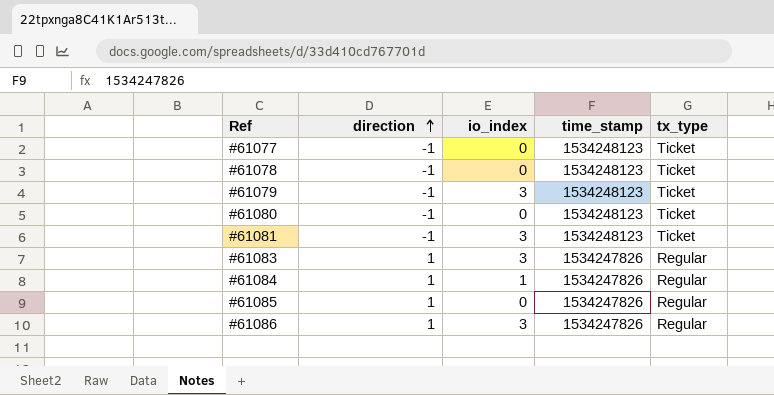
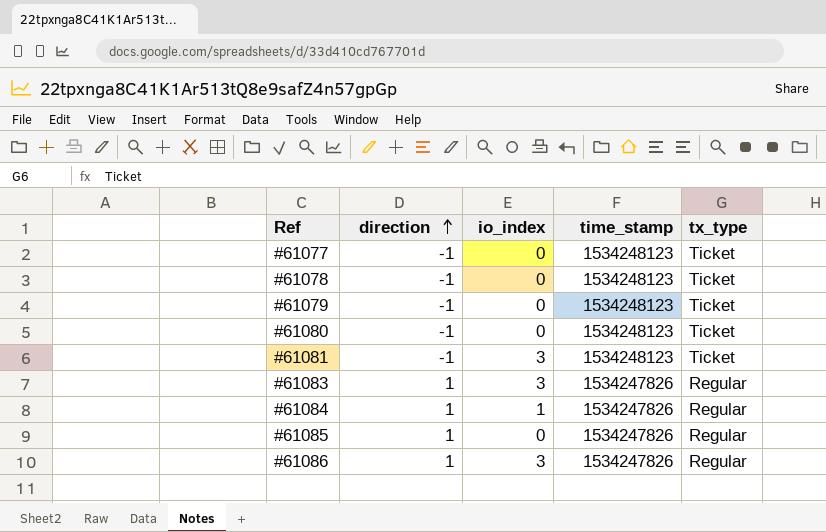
#61079 | io_index: 3 -> 0

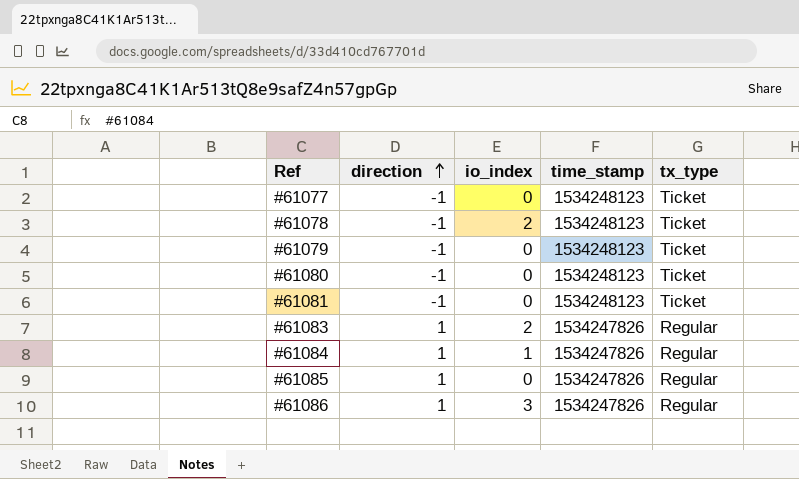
#61078 | io_index: 0 -> 2
#61081 | io_index: 3 -> 0
#61083 | io_index: 3 -> 2

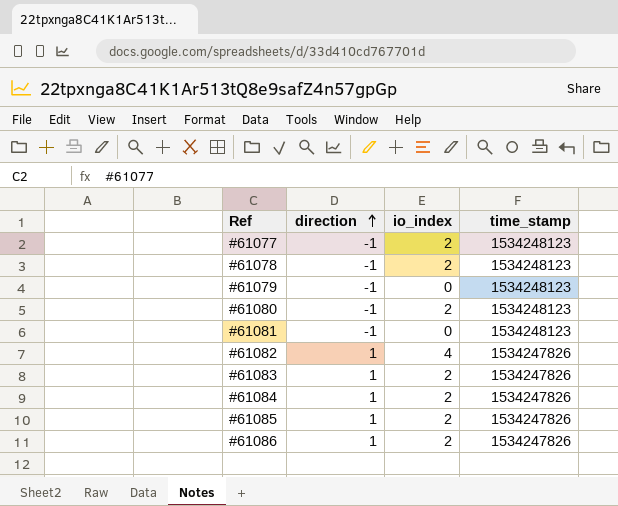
column tx_type | position: 5 -> none
#61077 | io_index: 0 -> 2
#61080 | io_index: 0 -> 2
row #61082: none -> 1 | 4 | 1534247826
#61084 | io_index: 1 -> 2
#61085 | io_index: 0 -> 2
#61086 | io_index: 3 -> 2

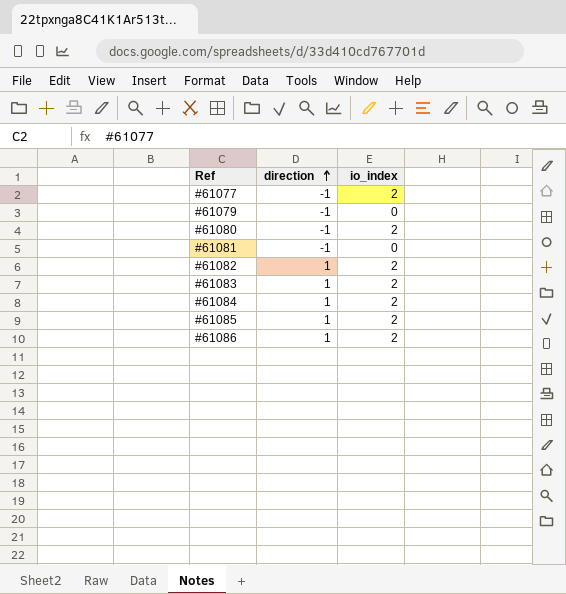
column time_stamp | position: 4 -> none
row #61078: -1 | 2 | 1534248123 -> none
#61082 | io_index: 4 -> 2

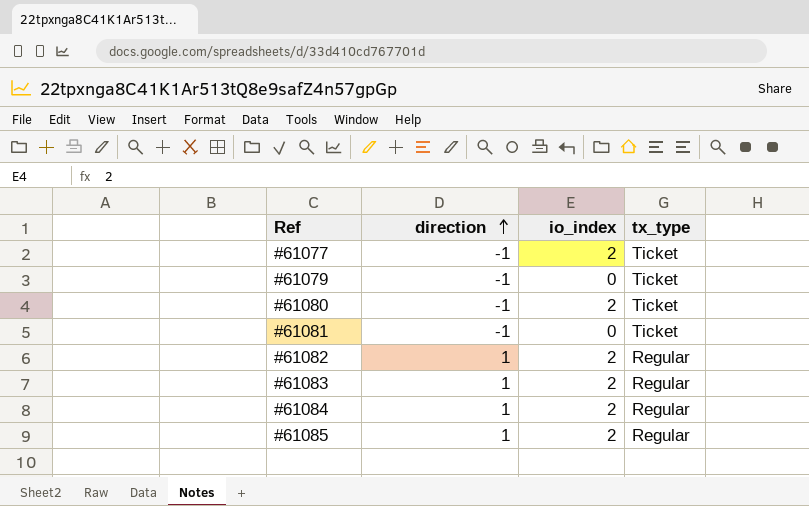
column tx_type | position: none -> 4
row #61086: 1 | 2 -> none

